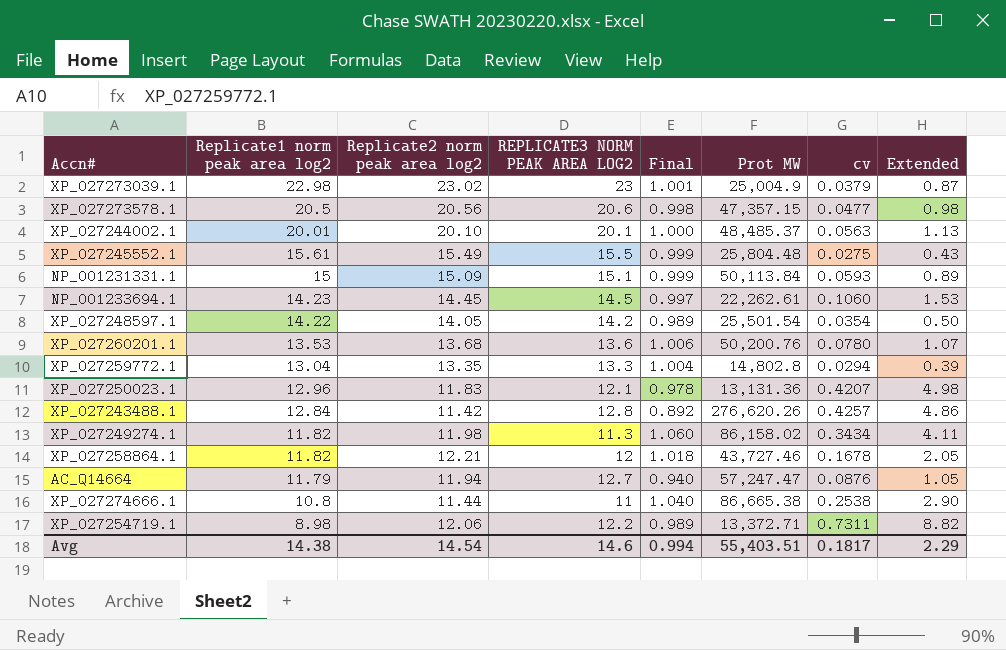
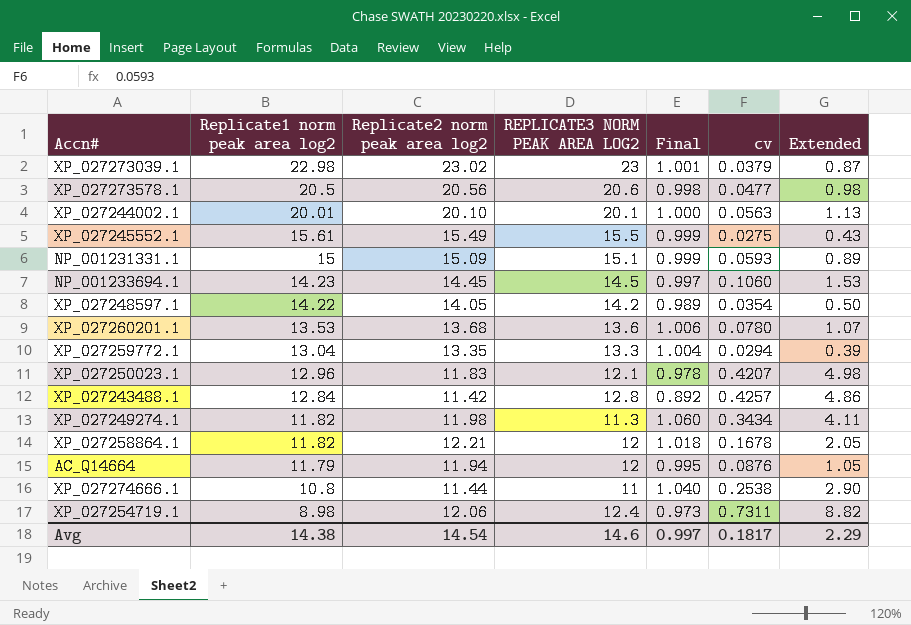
column Prot MW | position: 6 -> none
AC_Q14664 | REPLICATE3 NORM PEAK AREA LOG2: 12.7 -> 12
AC_Q14664 | Final: 0.940 -> 0.995
XP_027254719.1 | REPLICATE3 NORM PEAK AREA LOG2: 12.2 -> 12.4
XP_027254719.1 | Final: 0.989 -> 0.973
Avg | Final: 0.994 -> 0.997

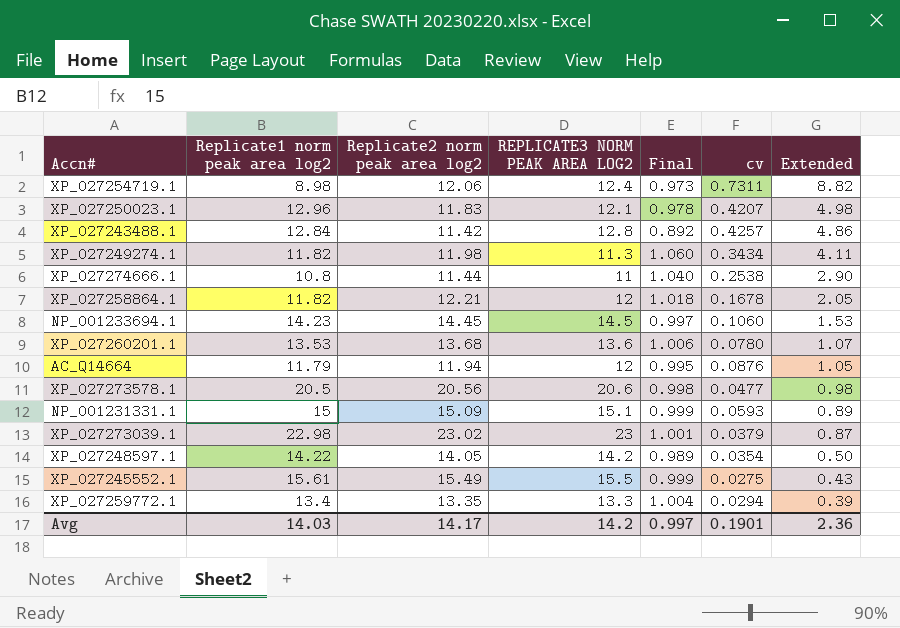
row order: Replicate1 norm peak area log2 descending -> Extended descending
row XP_027244002.1: 20.01 | 20.10 | 20.1 | 1.000 | 0.0563 | 1.13 -> none
XP_027259772.1 | Replicate1 norm peak area log2: 13.04 -> 13.4
Avg | Replicate1 norm peak area log2: 14.38 -> 14.03
Avg | Replicate2 norm peak area log2: 14.54 -> 14.17
Avg | REPLICATE3 NORM PEAK AREA LOG2: 14.6 -> 14.2
Avg | cv: 0.1817 -> 0.1901
Avg | Extended: 2.29 -> 2.36

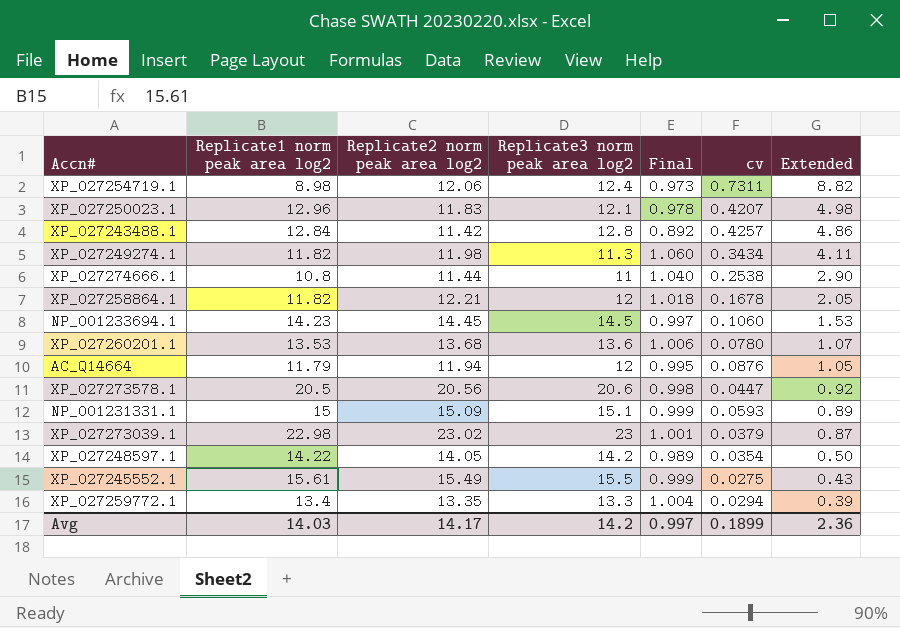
column name: REPLICATE3 NORM PEAK AREA LOG2 -> Replicate3 norm peak area log2
XP_027273578.1 | cv: 0.0477 -> 0.0447
XP_027273578.1 | Extended: 0.98 -> 0.92
Avg | cv: 0.1901 -> 0.1899

